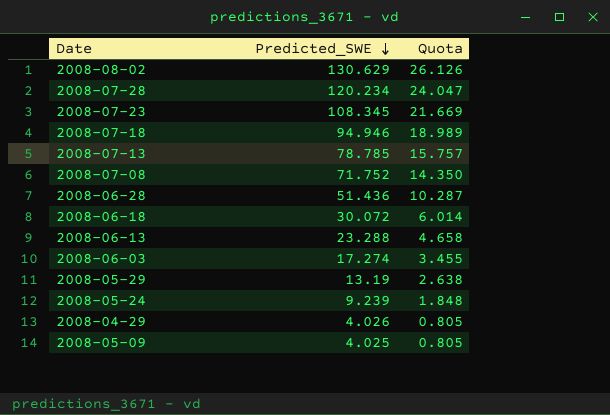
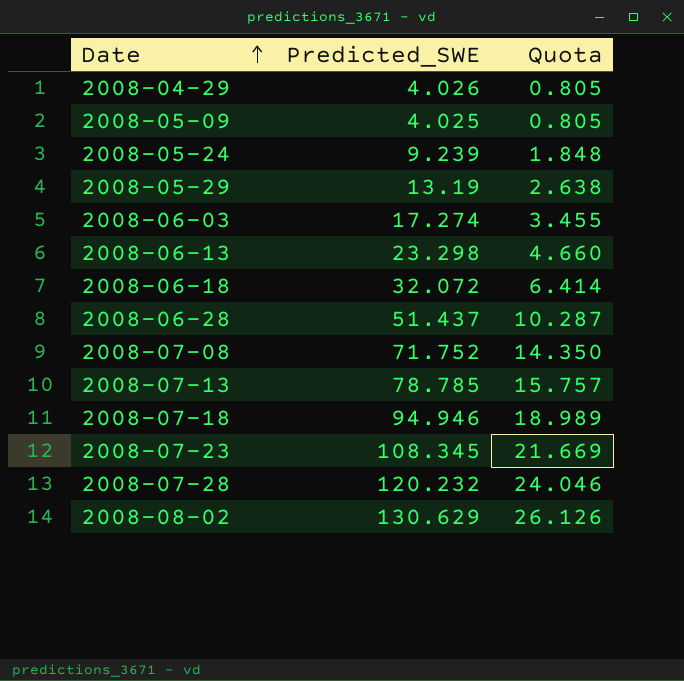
row order: Predicted_SWE descending -> Date ascending
2008-06-13 | Predicted_SWE: 23.288 -> 23.298
2008-06-13 | Quota: 4.658 -> 4.660
2008-06-18 | Predicted_SWE: 30.072 -> 32.072
2008-06-18 | Quota: 6.014 -> 6.414
2008-06-28 | Predicted_SWE: 51.436 -> 51.437
2008-07-28 | Predicted_SWE: 120.234 -> 120.232
2008-07-28 | Quota: 24.047 -> 24.046

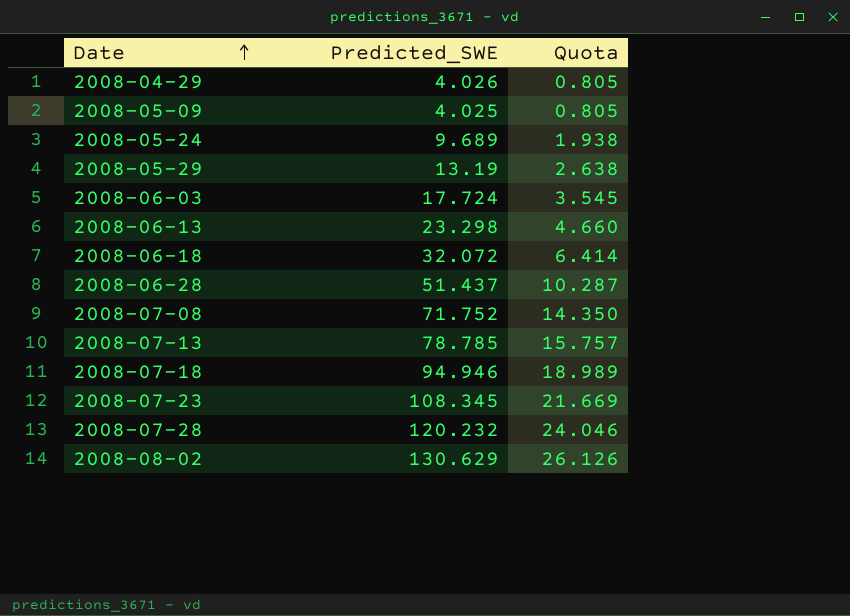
2008-05-24 | Predicted_SWE: 9.239 -> 9.689
2008-05-24 | Quota: 1.848 -> 1.938
2008-06-03 | Predicted_SWE: 17.274 -> 17.724
2008-06-03 | Quota: 3.455 -> 3.545

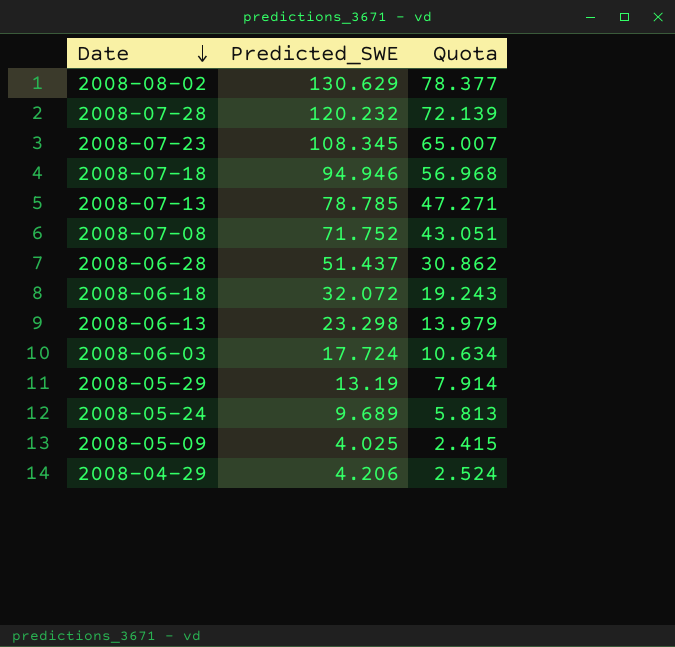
row order: Date ascending -> Date descending
column Quota | formula: [Predicted_SWE] * 0.2 -> [Predicted_SWE] * 0.6
2008-04-29 | Predicted_SWE: 4.026 -> 4.206

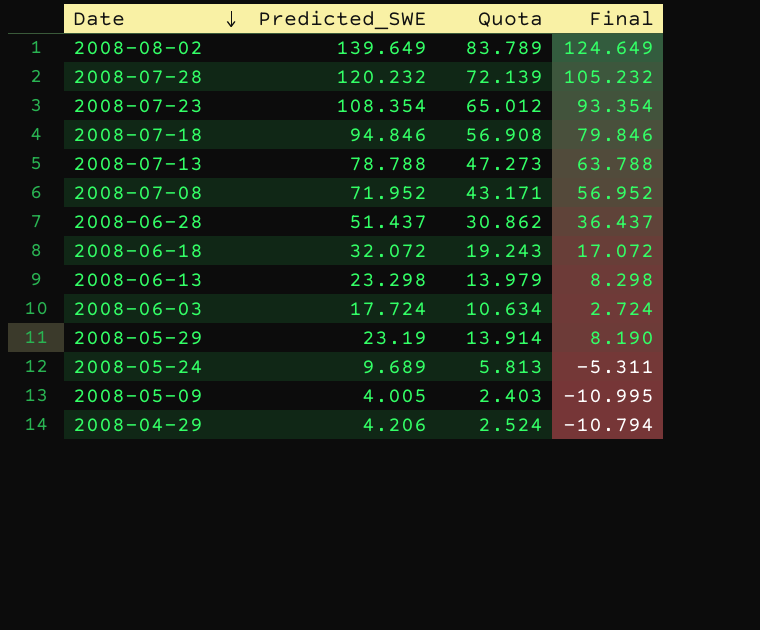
column Final | formula: none -> [Predicted_SWE] - 15
2008-08-02 | Predicted_SWE: 130.629 -> 139.649
2008-08-02 | Quota: 78.377 -> 83.789
2008-07-23 | Predicted_SWE: 108.345 -> 108.354
2008-07-23 | Quota: 65.007 -> 65.012
2008-07-18 | Predicted_SWE: 94.946 -> 94.846
2008-07-18 | Quota: 56.968 -> 56.908
2008-07-13 | Predicted_SWE: 78.785 -> 78.788
2008-07-13 | Quota: 47.271 -> 47.273
2008-07-08 | Predicted_SWE: 71.752 -> 71.952
2008-07-08 | Quota: 43.051 -> 43.171
2008-05-29 | Predicted_SWE: 13.19 -> 23.19
2008-05-29 | Quota: 7.914 -> 13.914
2008-05-09 | Predicted_SWE: 4.025 -> 4.005
2008-05-09 | Quota: 2.415 -> 2.403

